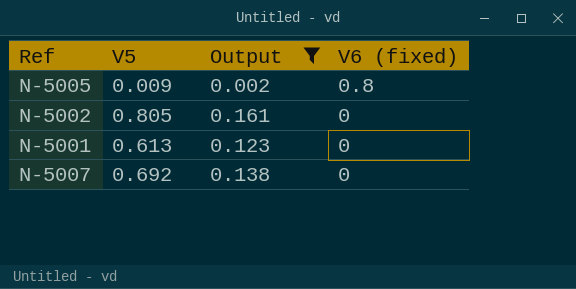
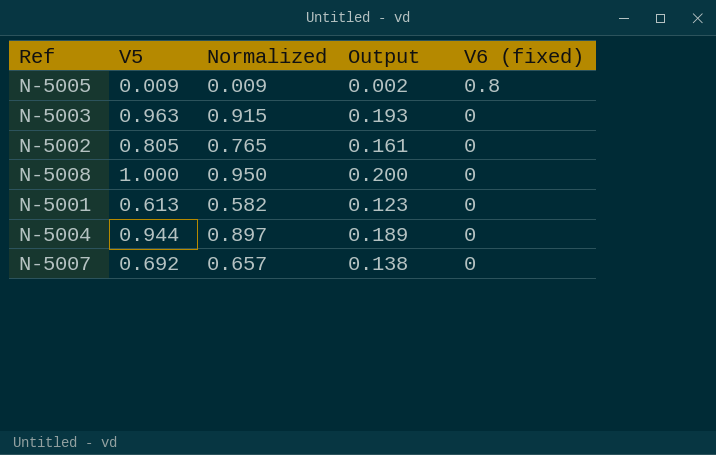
filter: Output <= 0.161 -> none
column Normalized | formula: none -> [V5] * 0.95

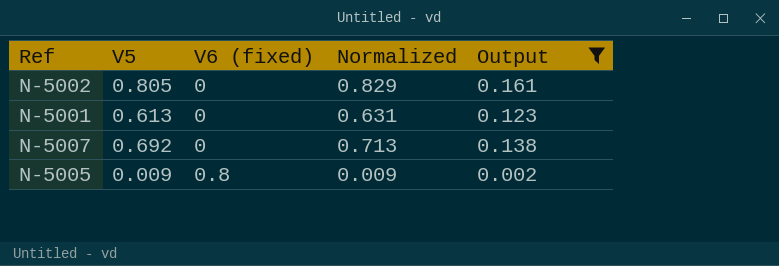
filter: none -> Output <= 0.161
row order: V6 (fixed) descending -> V6 (fixed) ascending
column V6 (fixed) | position: 5 -> 3
column Normalized | formula: [V5] * 0.95 -> [V5] * 1.03

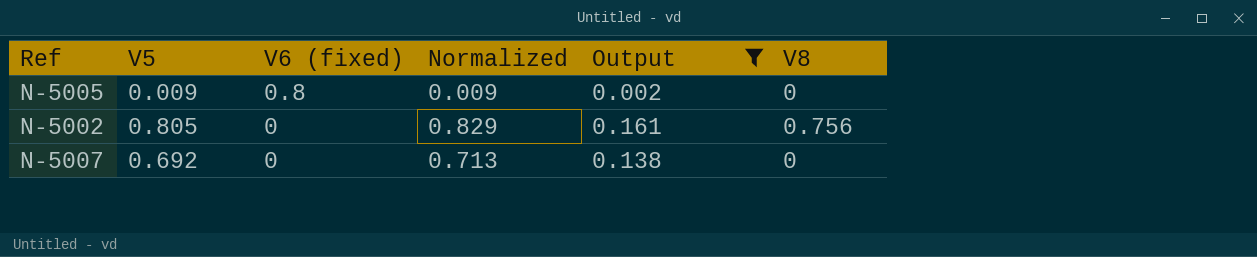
row order: V6 (fixed) ascending -> V6 (fixed) descending
column V8 | position: none -> 6
row N-5001: 0.613 | 0 | 0.631 | 0.123 -> none

